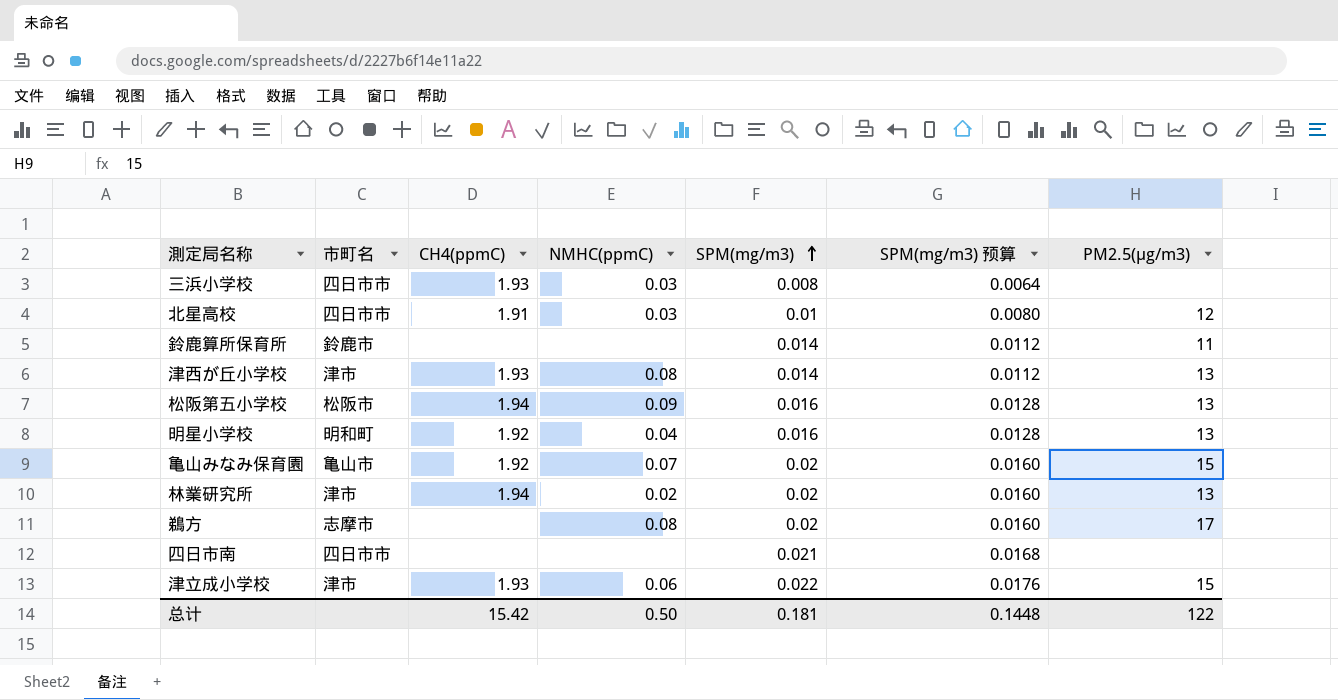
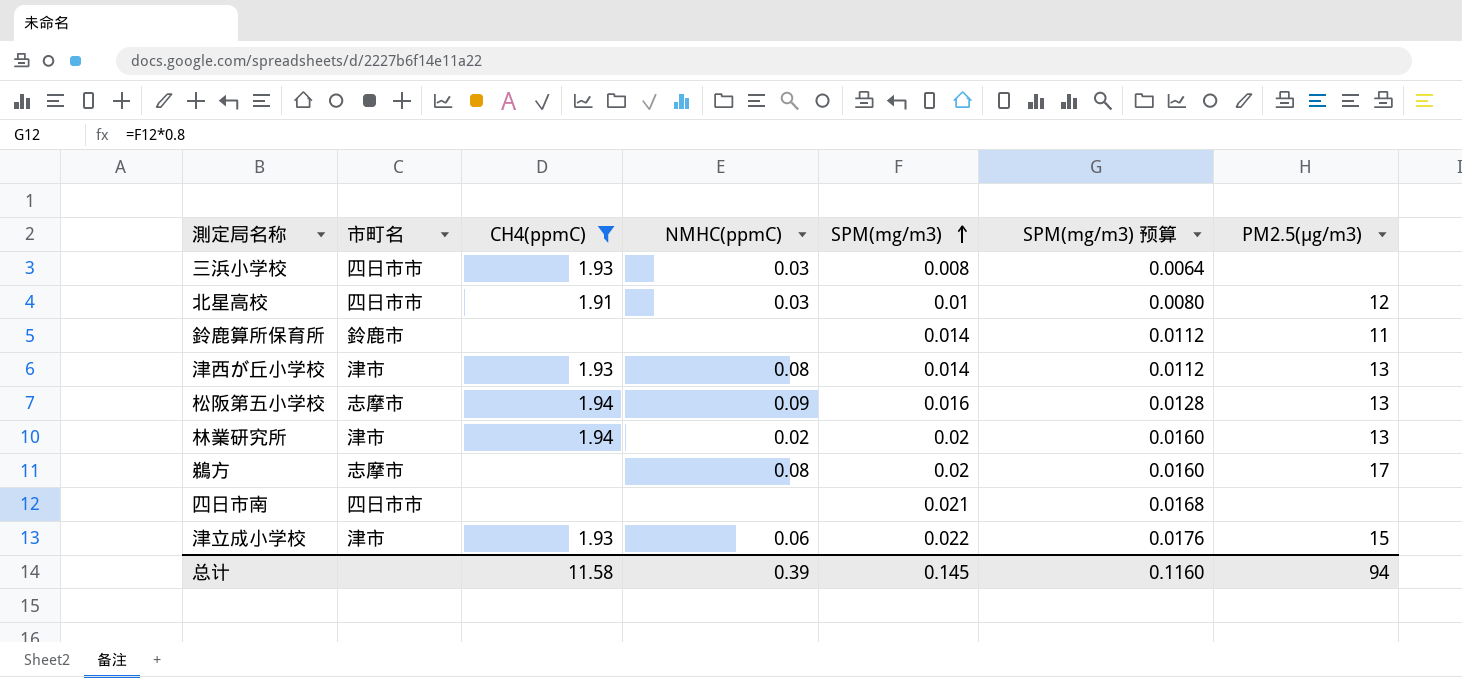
filter: none -> CH4(ppmC) != 1.92
松阪第五小学校 | 市町名: 松阪市 -> 志摩市
总计 | CH4(ppmC): 15.42 -> 11.58
总计 | NMHC(ppmC): 0.50 -> 0.39
总计 | SPM(mg/m3): 0.181 -> 0.145
总计 | SPM(mg/m3) 预算: 0.1448 -> 0.1160
总计 | PM2.5(μg/m3): 122 -> 94

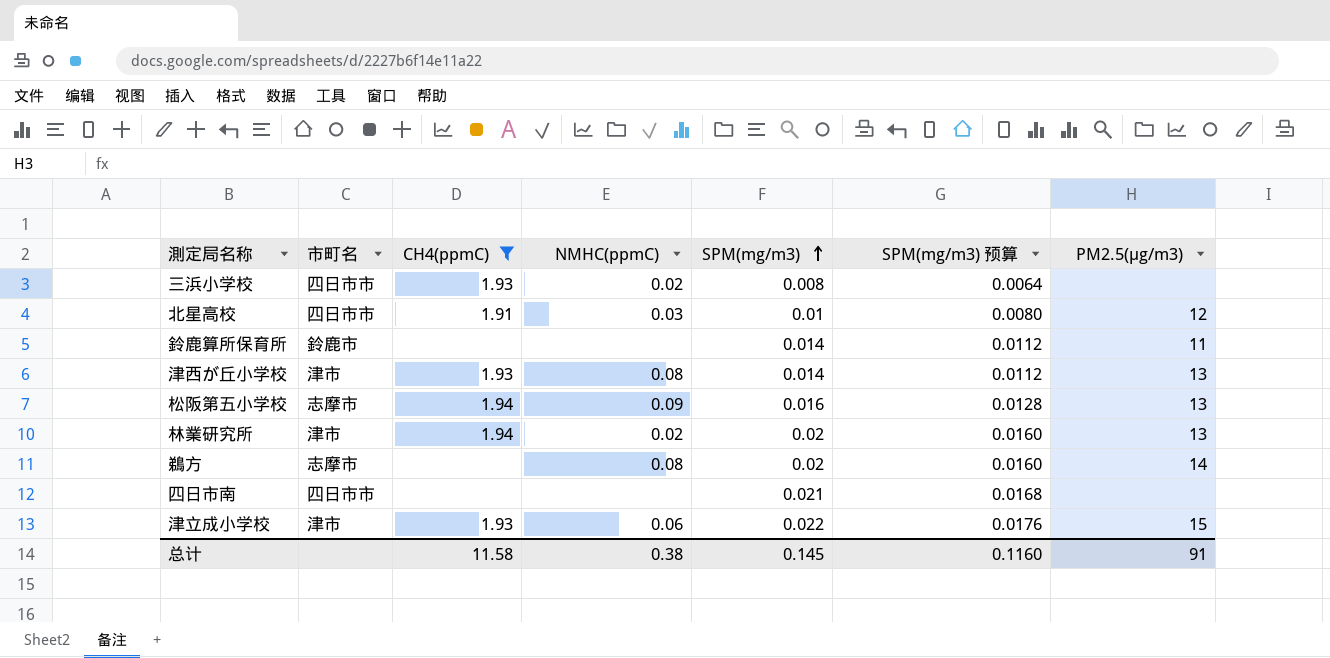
三浜小学校 | NMHC(ppmC): 0.03 -> 0.02
鵜方 | PM2.5(μg/m3): 17 -> 14
总计 | NMHC(ppmC): 0.39 -> 0.38
总计 | PM2.5(μg/m3): 94 -> 91

